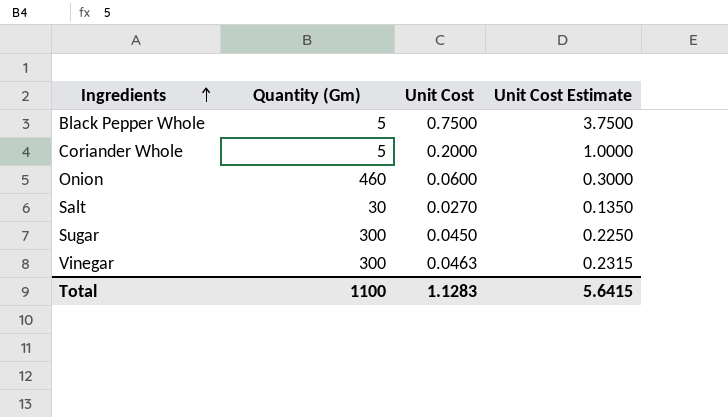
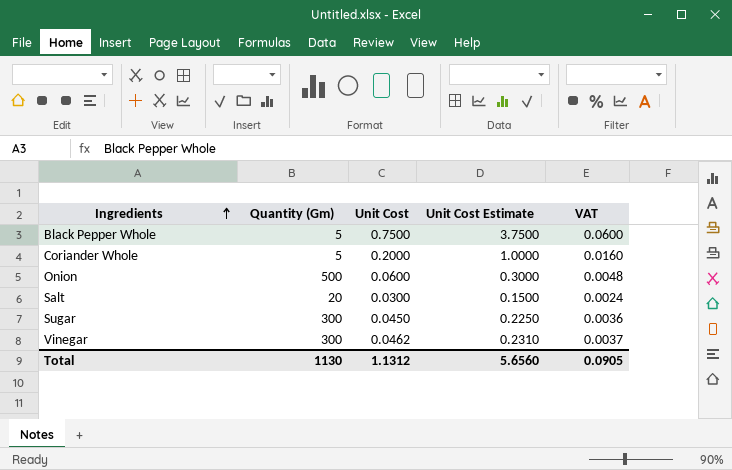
column VAT | formula: none -> [Unit Cost] * 0.08
Onion | Quantity (Gm): 460 -> 500
Salt | Quantity (Gm): 30 -> 20
Salt | Unit Cost: 0.0270 -> 0.0300
Salt | Unit Cost Estimate: 0.1350 -> 0.1500
Vinegar | Unit Cost: 0.0463 -> 0.0462
Vinegar | Unit Cost Estimate: 0.2315 -> 0.2310
Total | Quantity (Gm): 1100 -> 1130
Total | Unit Cost: 1.1283 -> 1.1312
Total | Unit Cost Estimate: 5.6415 -> 5.6560

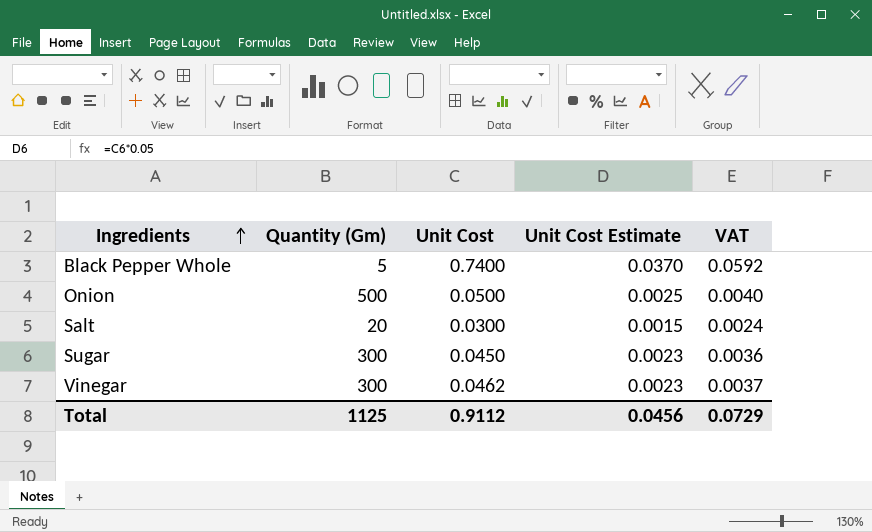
column Unit Cost Estimate | formula: [Unit Cost] * 5 -> [Unit Cost] * 0.05
row Coriander Whole: 5 | 0.2000 | 1.0000 | 0.0160 -> none
Black Pepper Whole | Unit Cost: 0.7500 -> 0.7400
Black Pepper Whole | VAT: 0.0600 -> 0.0592
Onion | Unit Cost: 0.0600 -> 0.0500
Onion | VAT: 0.0048 -> 0.0040
Total | Quantity (Gm): 1130 -> 1125
Total | Unit Cost: 1.1312 -> 0.9112
Total | Unit Cost Estimate: 5.6560 -> 0.0456
Total | VAT: 0.0905 -> 0.0729

